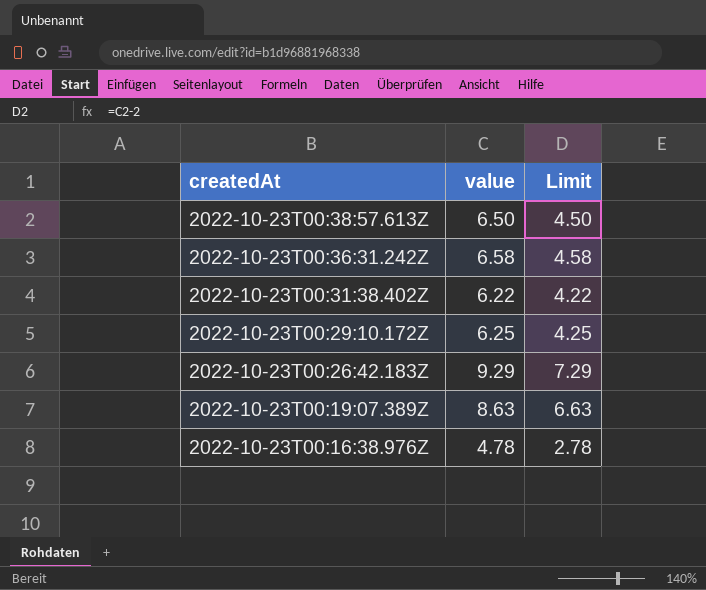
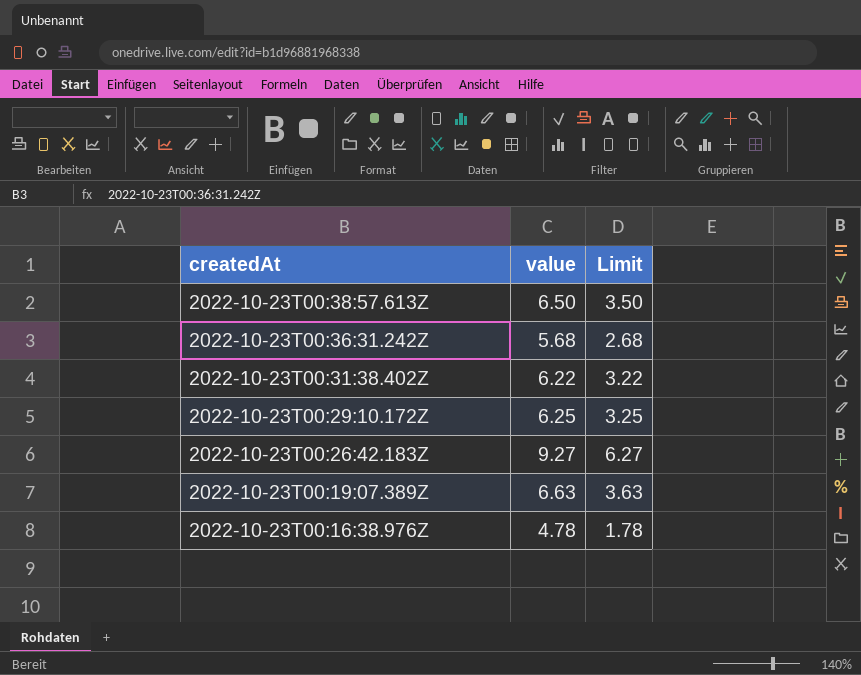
column Limit | formula: [value] - 2 -> [value] - 3
2022-10-23T00:36:31.242Z | value: 6.58 -> 5.68
2022-10-23T00:26:42.183Z | value: 9.29 -> 9.27
2022-10-23T00:19:07.389Z | value: 8.63 -> 6.63

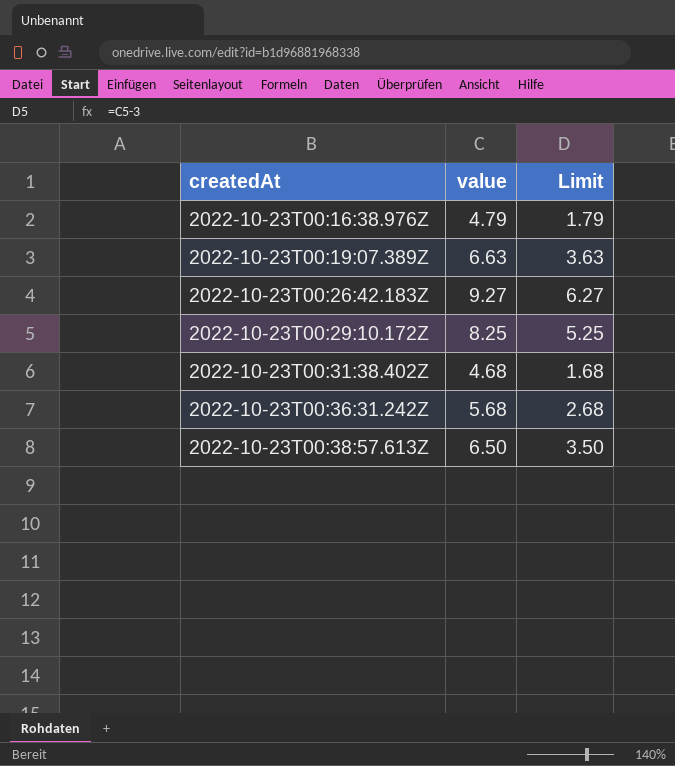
row order: createdAt descending -> createdAt ascending
2022-10-23T00:16:38.976Z | value: 4.78 -> 4.79
2022-10-23T00:16:38.976Z | Limit: 1.78 -> 1.79
2022-10-23T00:29:10.172Z | value: 6.25 -> 8.25
2022-10-23T00:29:10.172Z | Limit: 3.25 -> 5.25
2022-10-23T00:31:38.402Z | value: 6.22 -> 4.68
2022-10-23T00:31:38.402Z | Limit: 3.22 -> 1.68

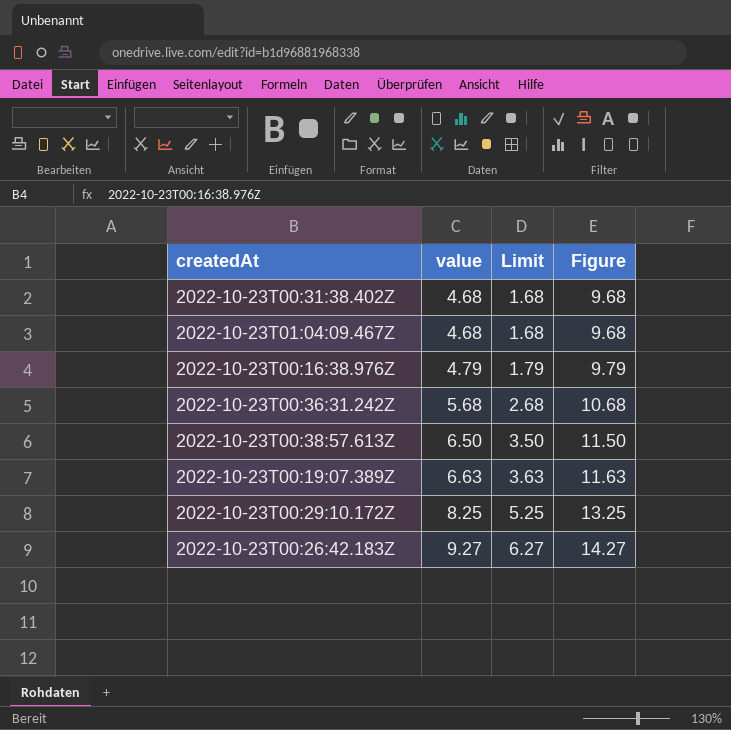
row order: createdAt ascending -> value ascending
column Figure | formula: none -> [value] + 5
row 2022-10-23T01:04:09.467Z: none -> 4.68 | 1.68 | 9.68

